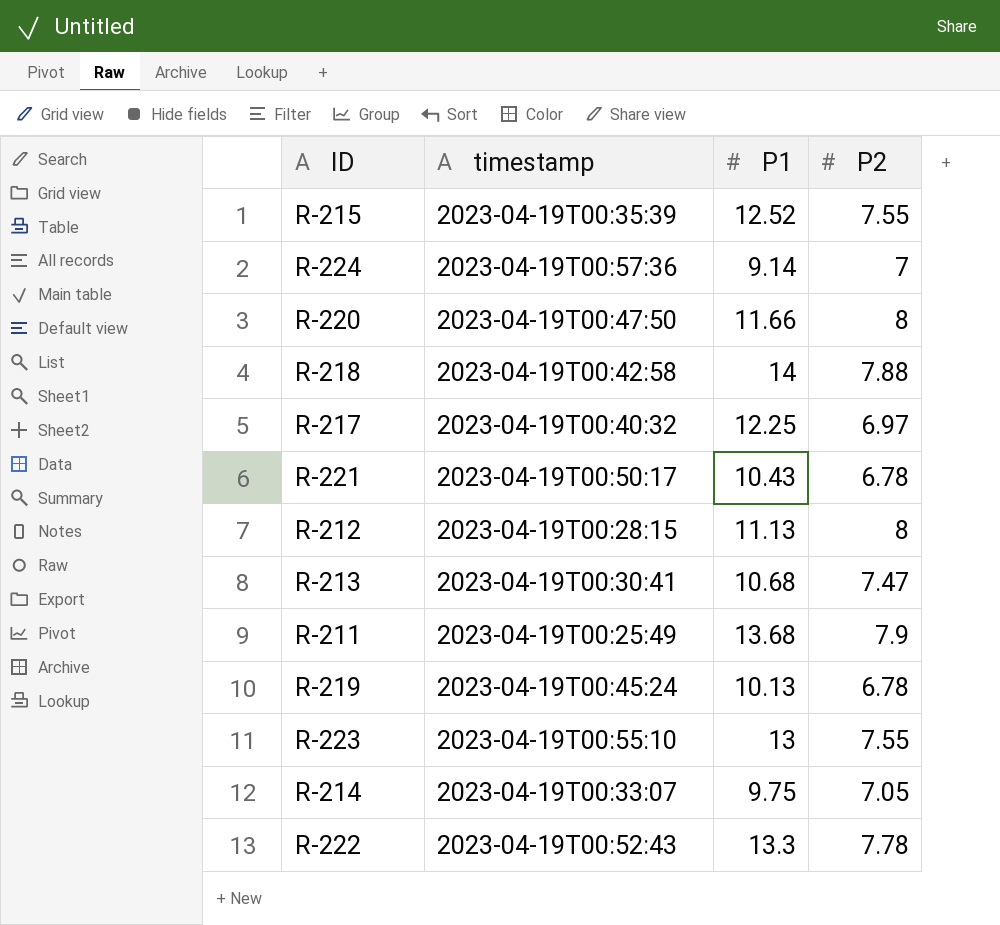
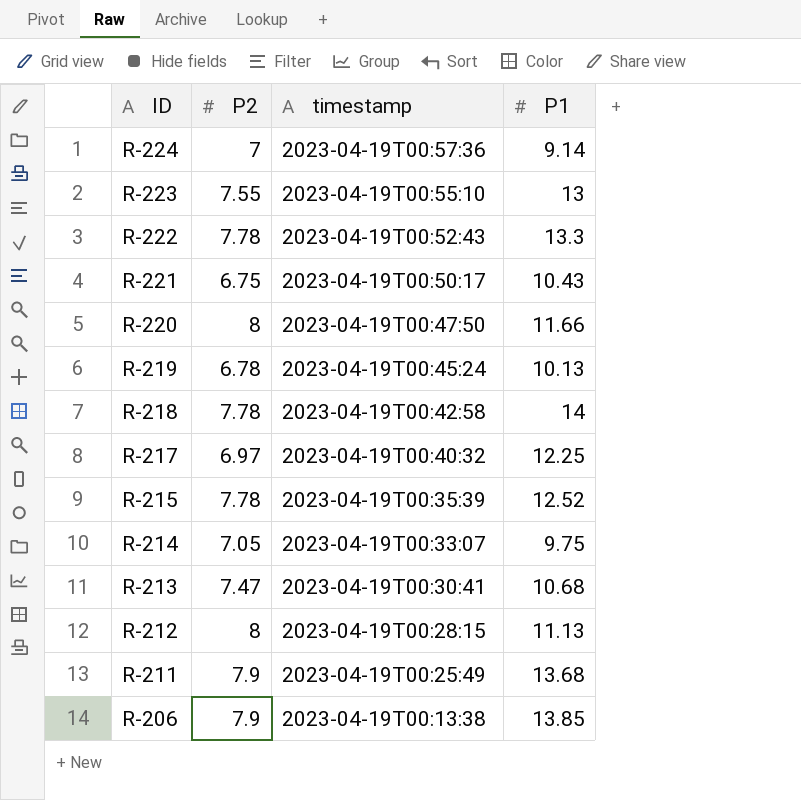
row order: none -> ID descending
column P2 | position: 4 -> 2
R-221 | P2: 6.78 -> 6.75
R-218 | P2: 7.88 -> 7.78
R-215 | P2: 7.55 -> 7.78
row R-206: none -> 7.9 | 2023-04-19T00:13:38 | 13.85

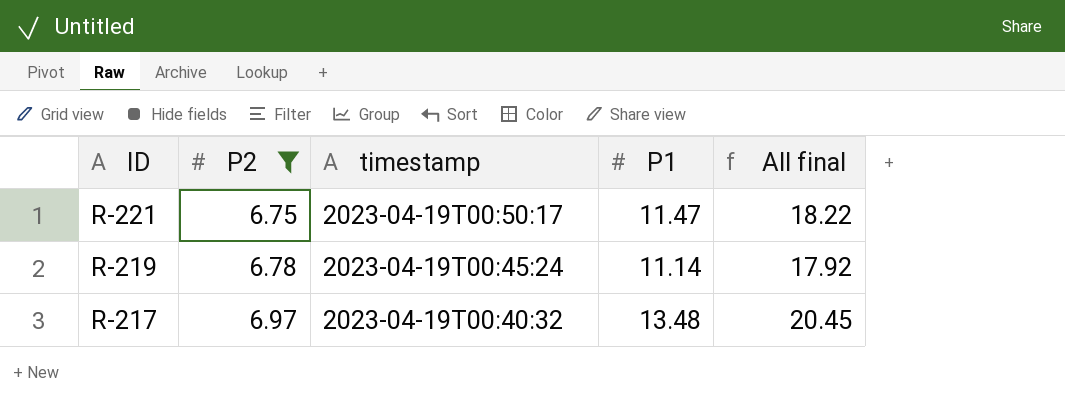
filter: none -> P2 <= 6.97
column All final | formula: none -> [P2] + [P1]
R-221 | P1: 10.43 -> 11.47
R-219 | P1: 10.13 -> 11.14
R-217 | P1: 12.25 -> 13.48

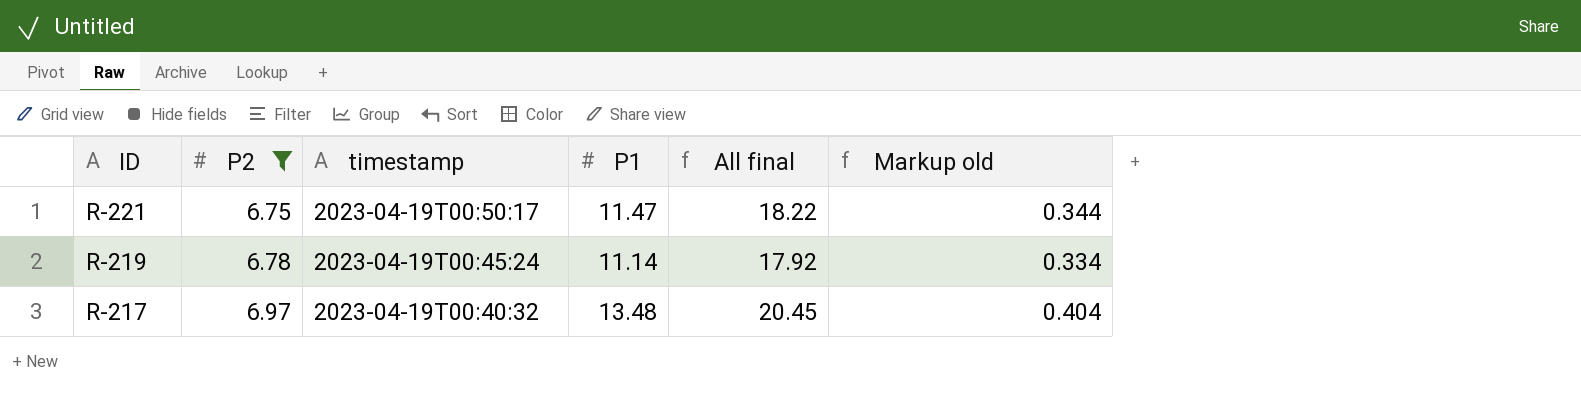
column Markup old | formula: none -> [P1] * 0.03

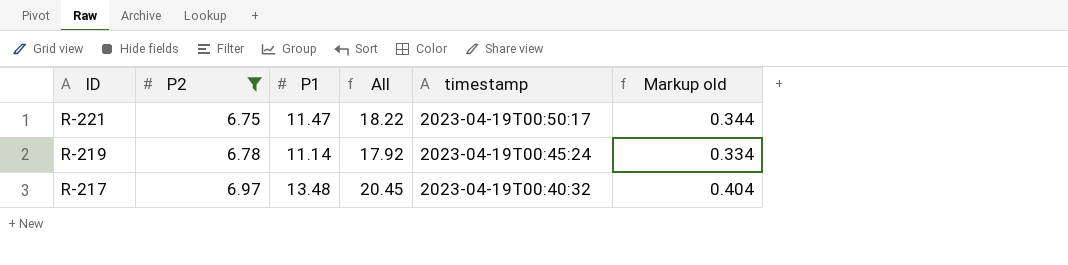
column name: All final -> All
column timestamp | position: 3 -> 5

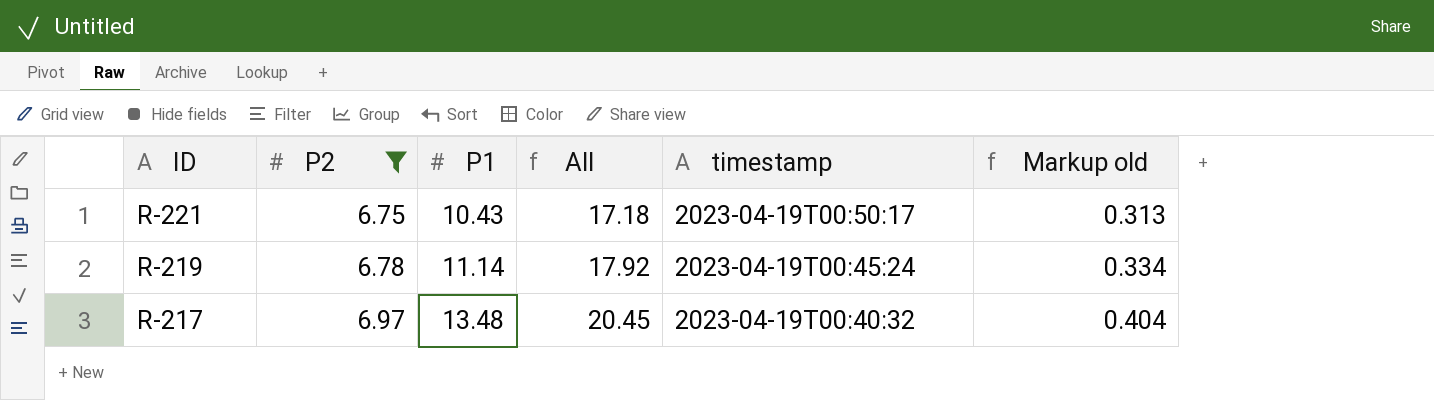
R-221 | P1: 11.47 -> 10.43
R-221 | All: 18.22 -> 17.18
R-221 | Markup old: 0.344 -> 0.313

